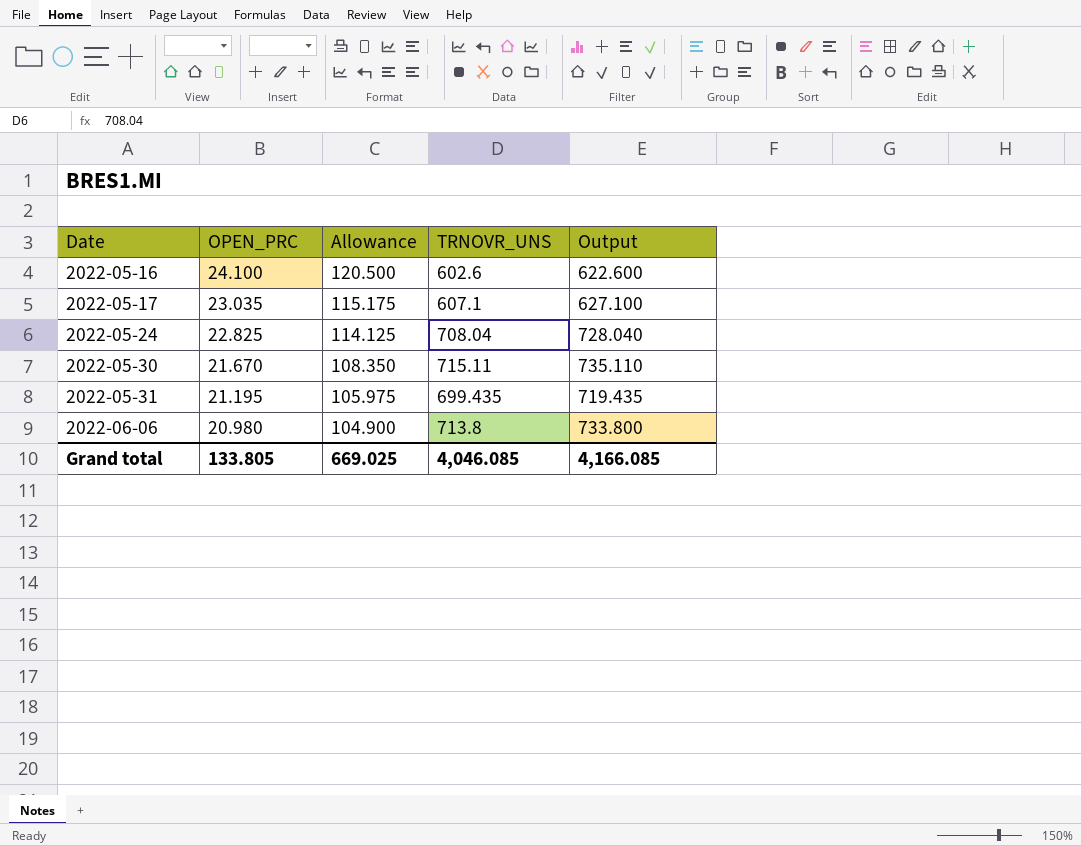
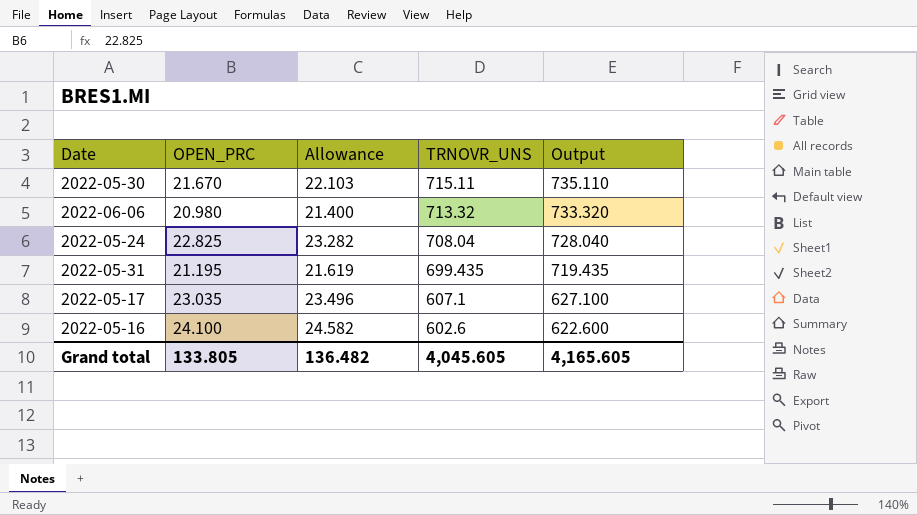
row order: Date ascending -> TRNOVR_UNS descending
column Allowance | formula: [OPEN_PRC] * 5 -> [OPEN_PRC] * 1.02
2022-06-06 | TRNOVR_UNS: 713.8 -> 713.32
2022-06-06 | Output: 733.800 -> 733.320
Grand total | Allowance: 669.025 -> 136.482
Grand total | TRNOVR_UNS: 4,046.085 -> 4,045.605
Grand total | Output: 4,166.085 -> 4,165.605

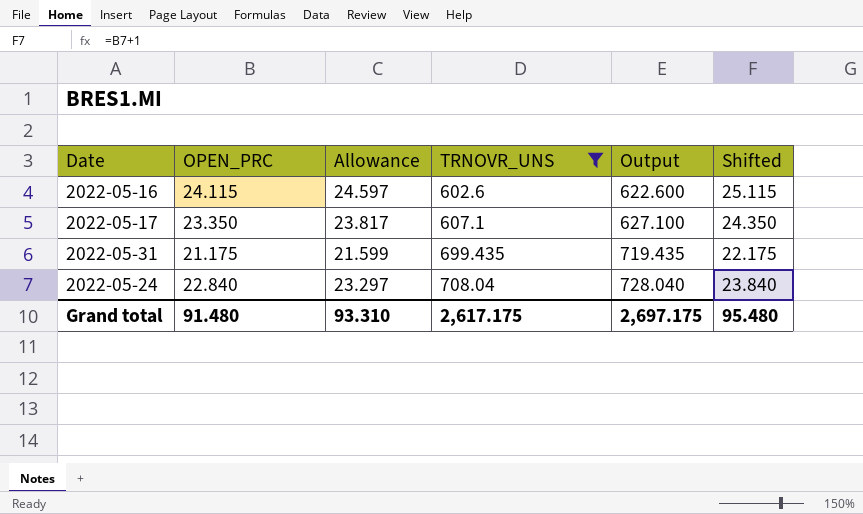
filter: none -> TRNOVR_UNS <= 708.04
row order: TRNOVR_UNS descending -> TRNOVR_UNS ascending
column Shifted | formula: none -> [OPEN_PRC] + 1
2022-05-16 | OPEN_PRC: 24.100 -> 24.115
2022-05-16 | Allowance: 24.582 -> 24.597
2022-05-17 | OPEN_PRC: 23.035 -> 23.350
2022-05-17 | Allowance: 23.496 -> 23.817
2022-05-31 | OPEN_PRC: 21.195 -> 21.175
2022-05-31 | Allowance: 21.619 -> 21.599
2022-05-24 | OPEN_PRC: 22.825 -> 22.840
2022-05-24 | Allowance: 23.282 -> 23.297
Grand total | OPEN_PRC: 133.805 -> 91.480
Grand total | Allowance: 136.482 -> 93.310
Grand total | TRNOVR_UNS: 4,045.605 -> 2,617.175
Grand total | Output: 4,165.605 -> 2,697.175

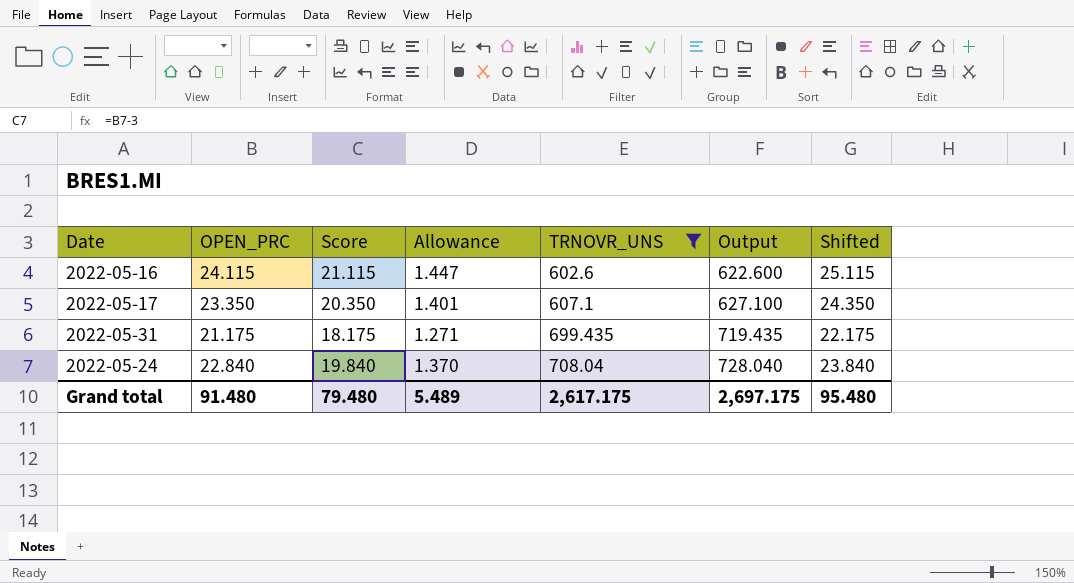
column Score | formula: none -> [OPEN_PRC] - 3
column Allowance | formula: [OPEN_PRC] * 1.02 -> [OPEN_PRC] * 0.06
Grand total | Allowance: 93.310 -> 5.489

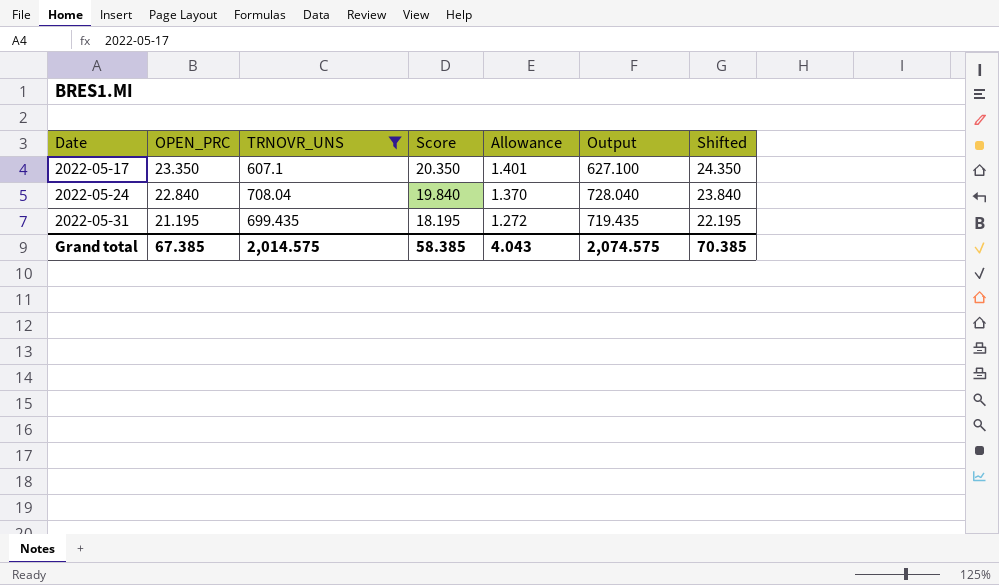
row order: TRNOVR_UNS ascending -> Date ascending
column TRNOVR_UNS | position: 5 -> 3
row 2022-05-16: 24.115 | 21.115 | 1.447 | 602.6 | 622.600 | 25.115 -> none
2022-05-31 | OPEN_PRC: 21.175 -> 21.195
2022-05-31 | Score: 18.175 -> 18.195
2022-05-31 | Allowance: 1.271 -> 1.272
2022-05-31 | Shifted: 22.175 -> 22.195
Grand total | OPEN_PRC: 91.480 -> 67.385
Grand total | TRNOVR_UNS: 2,617.175 -> 2,014.575
Grand total | Score: 79.480 -> 58.385
Grand total | Allowance: 5.489 -> 4.043
Grand total | Output: 2,697.175 -> 2,074.575
Grand total | Shifted: 95.480 -> 70.385

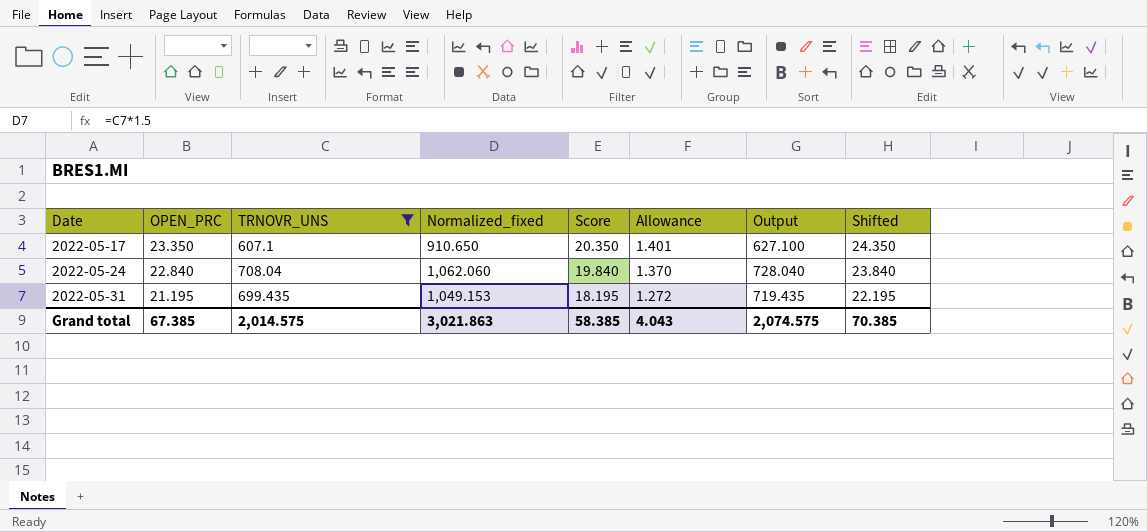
column Normalized_fixed | formula: none -> [TRNOVR_UNS] * 1.5

